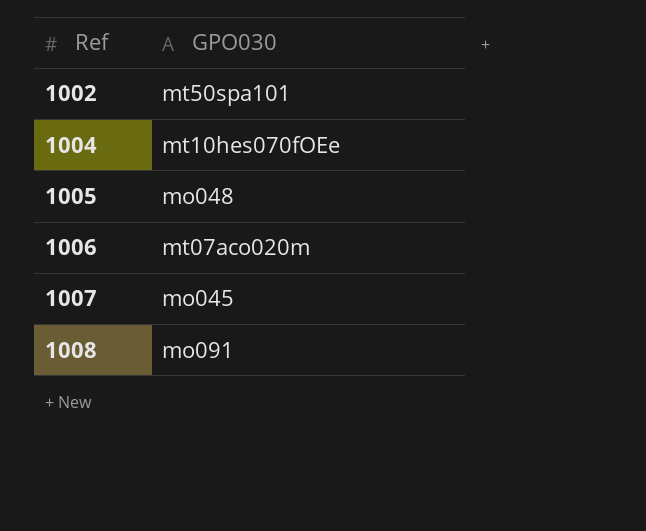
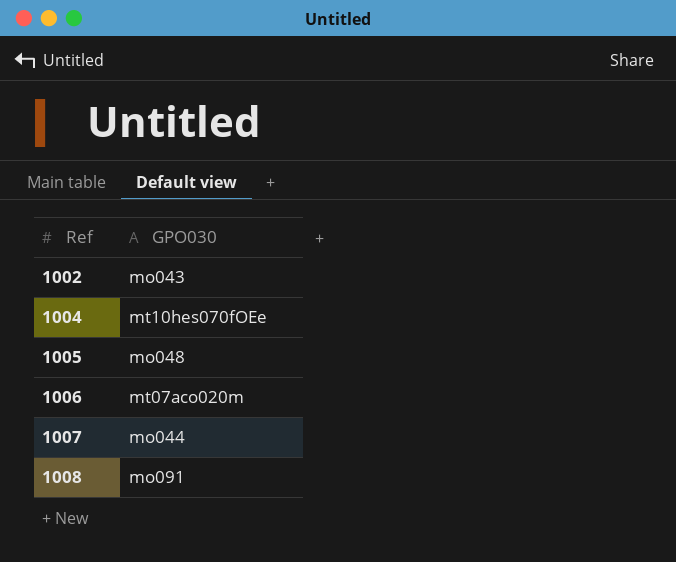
1002 | GPO030: mt50spa101 -> mo043
1007 | GPO030: mo045 -> mo044

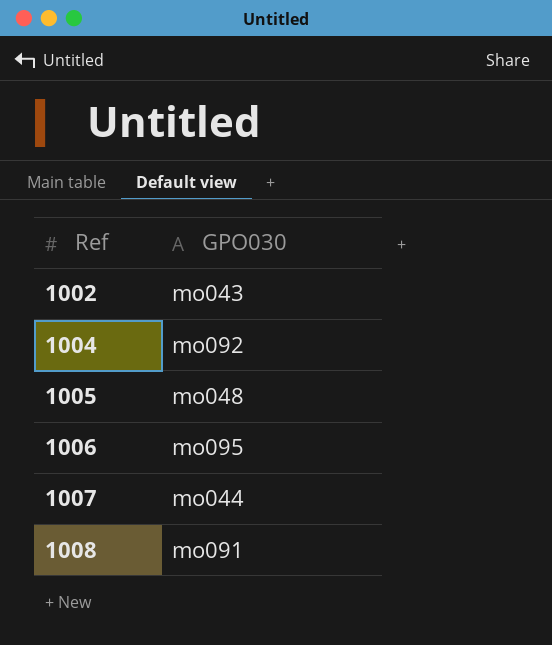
1004 | GPO030: mt10hes070fOEe -> mo092
1006 | GPO030: mt07aco020m -> mo095

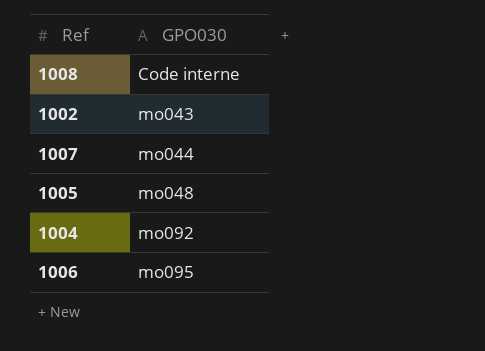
row order: Ref ascending -> GPO030 ascending
1008 | GPO030: mo091 -> Code interne

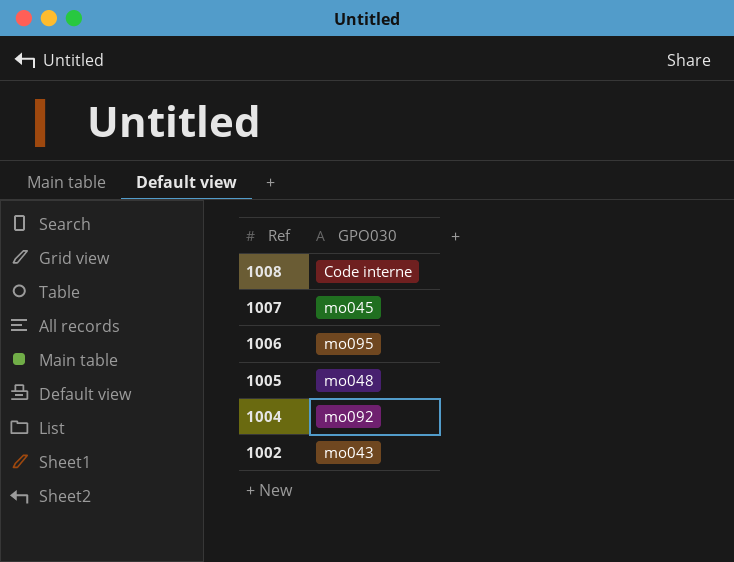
row order: GPO030 ascending -> Ref descending
1007 | GPO030: mo044 -> mo045

